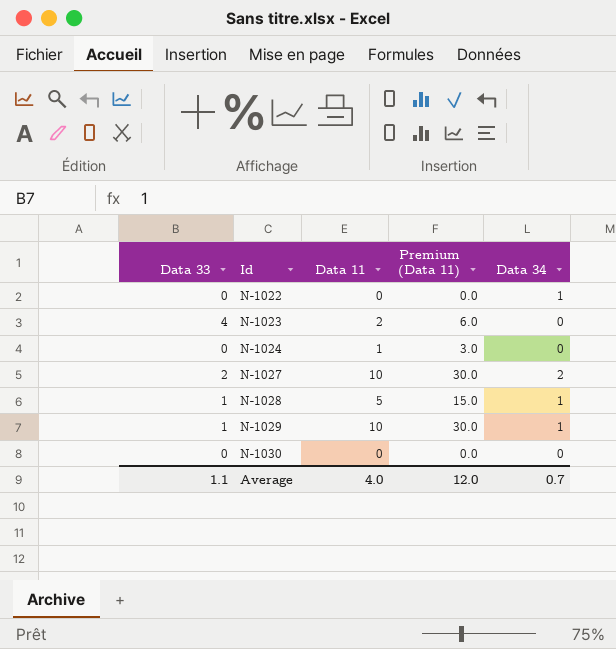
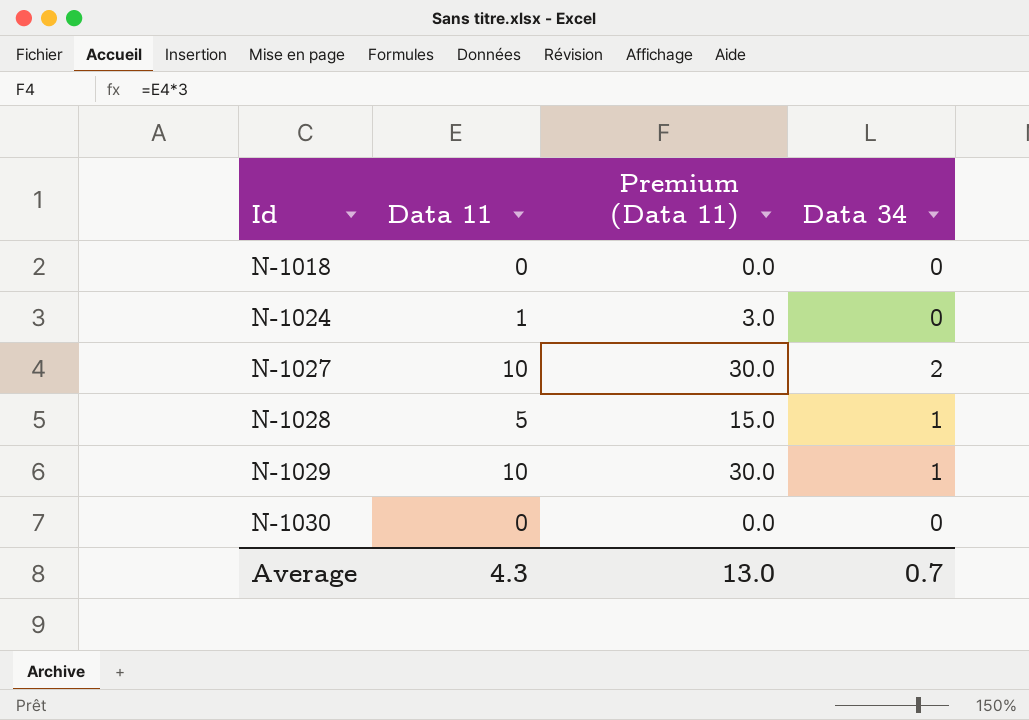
column Data 33 | position: 1 -> none
row N-1022: 0 | 0 | 0.0 | 1 -> none
row N-1023: 4 | 2 | 6.0 | 0 -> none
row N-1018: none -> 0 | 0.0 | 0
Average | Data 11: 4.0 -> 4.3
Average | Premium (Data 11): 12.0 -> 13.0

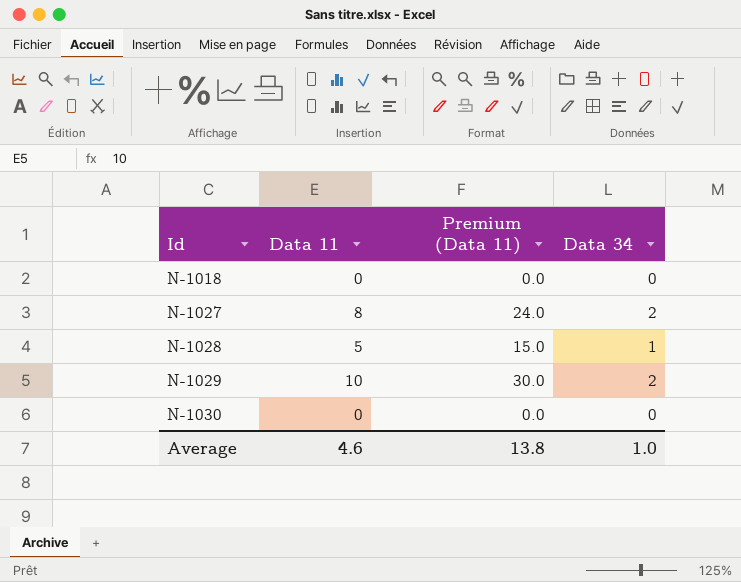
row N-1024: 1 | 3.0 | 0 -> none
N-1027 | Data 11: 10 -> 8
N-1027 | Premium (Data 11): 30.0 -> 24.0
N-1029 | Data 34: 1 -> 2
Average | Data 11: 4.3 -> 4.6
Average | Premium (Data 11): 13.0 -> 13.8
Average | Data 34: 0.7 -> 1.0

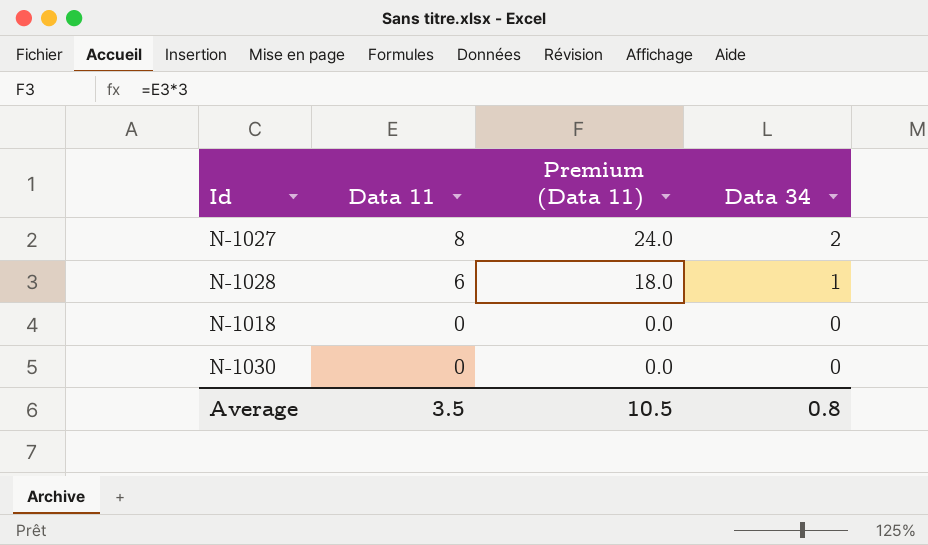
row order: Id ascending -> Data 11 descending
row N-1029: 10 | 30.0 | 2 -> none
N-1028 | Data 11: 5 -> 6
N-1028 | Premium (Data 11): 15.0 -> 18.0
Average | Data 11: 4.6 -> 3.5
Average | Premium (Data 11): 13.8 -> 10.5
Average | Data 34: 1.0 -> 0.8

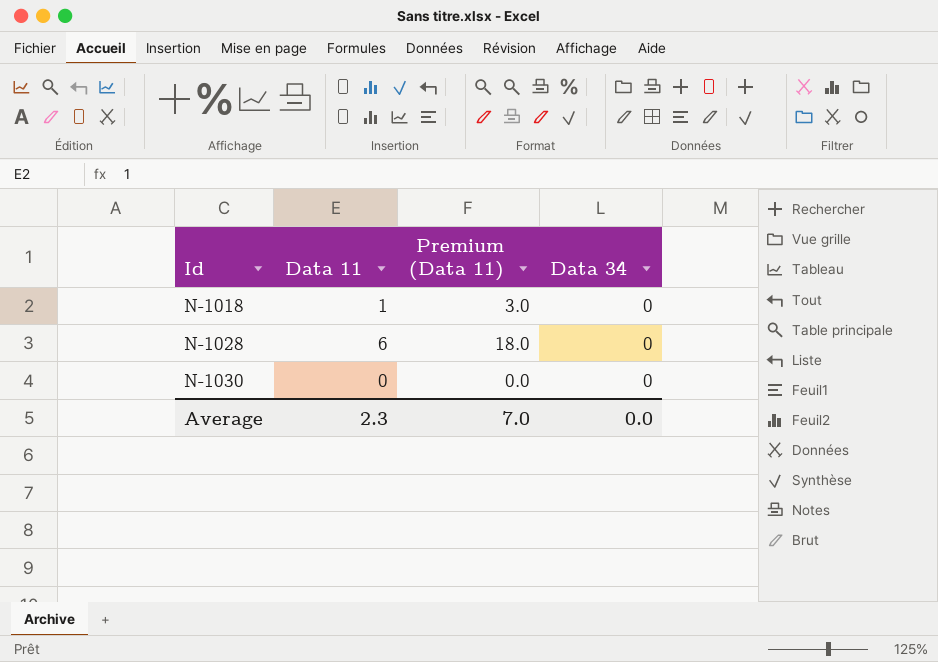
row order: Data 11 descending -> Id ascending
row N-1027: 8 | 24.0 | 2 -> none
N-1018 | Data 11: 0 -> 1
N-1018 | Premium (Data 11): 0.0 -> 3.0
N-1028 | Data 34: 1 -> 0
Average | Data 11: 3.5 -> 2.3
Average | Premium (Data 11): 10.5 -> 7.0
Average | Data 34: 0.8 -> 0.0

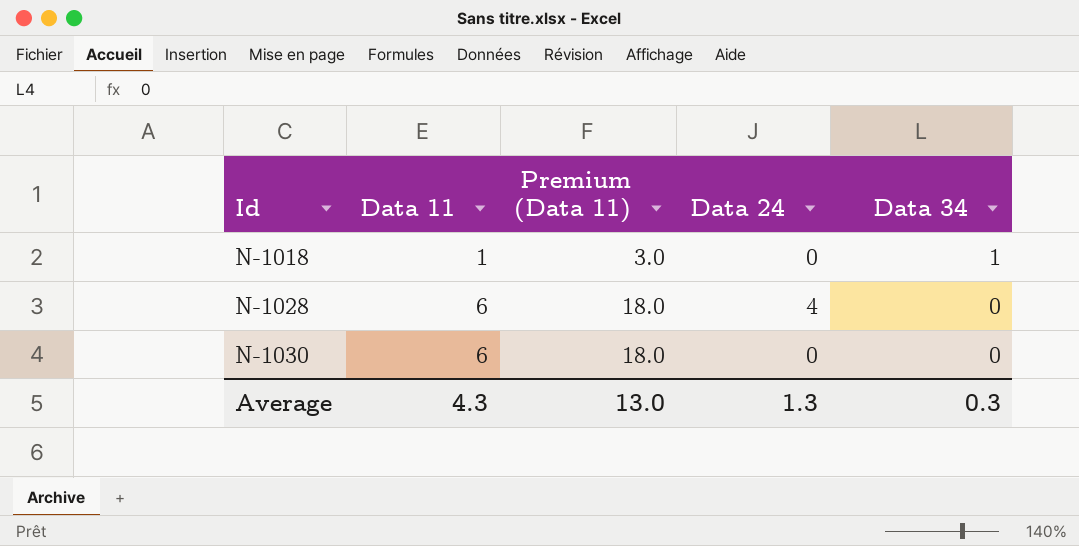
column Data 24 | position: none -> 4
N-1018 | Data 34: 0 -> 1
N-1030 | Data 11: 0 -> 6
N-1030 | Premium (Data 11): 0.0 -> 18.0
Average | Data 11: 2.3 -> 4.3
Average | Premium (Data 11): 7.0 -> 13.0
Average | Data 34: 0.0 -> 0.3

